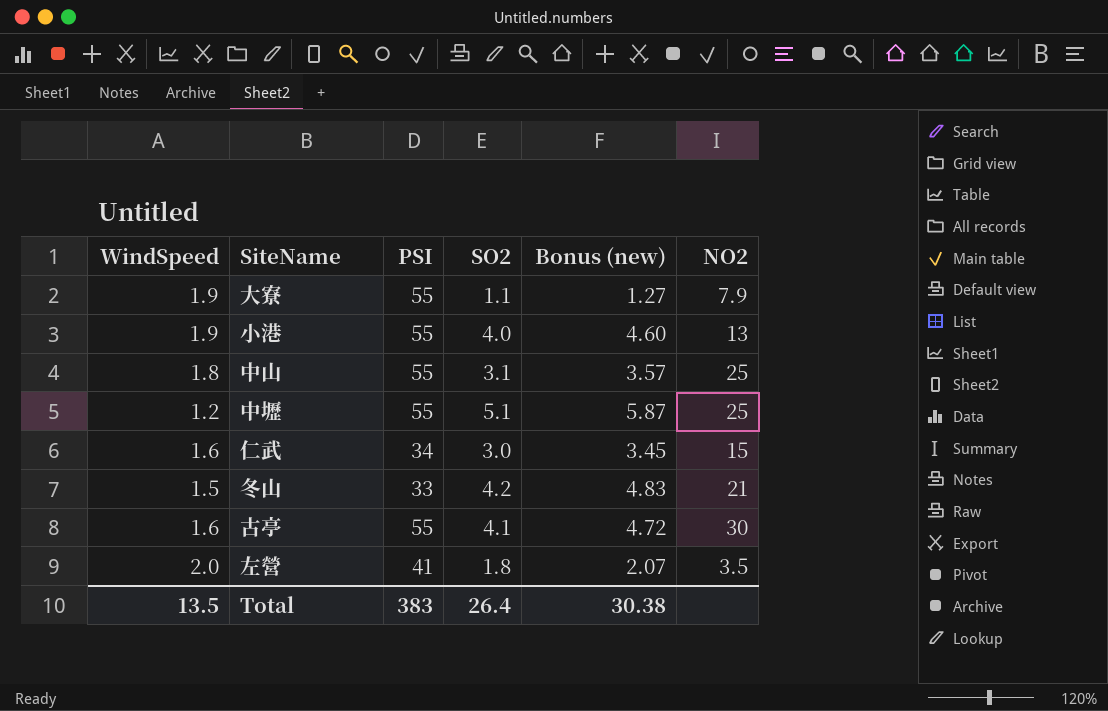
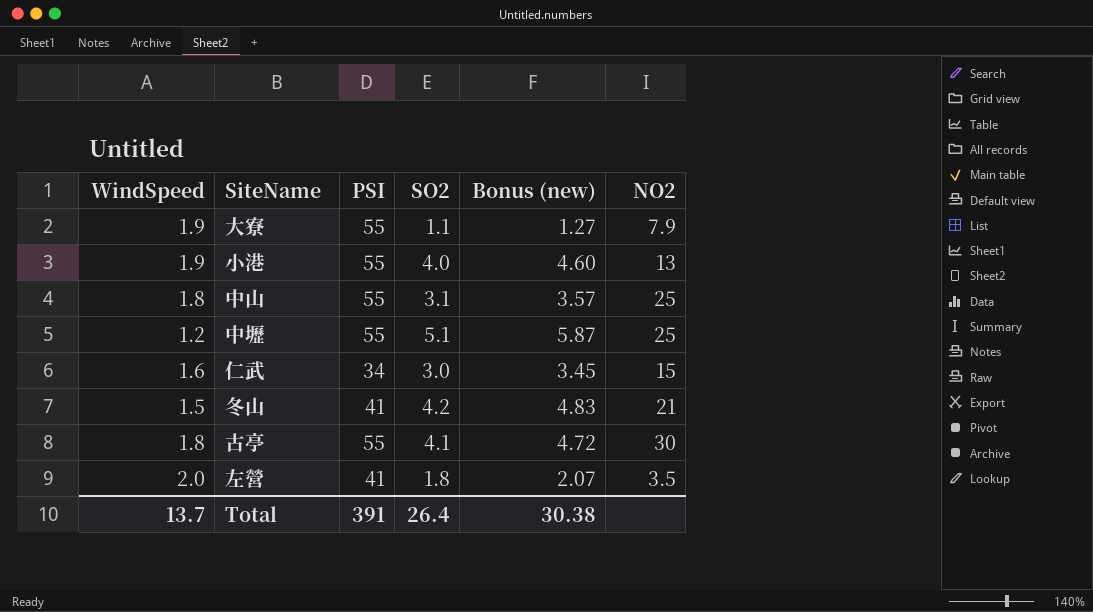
冬山 | PSI: 33 -> 41
古亭 | WindSpeed: 1.6 -> 1.8
Total | WindSpeed: 13.5 -> 13.7
Total | PSI: 383 -> 391

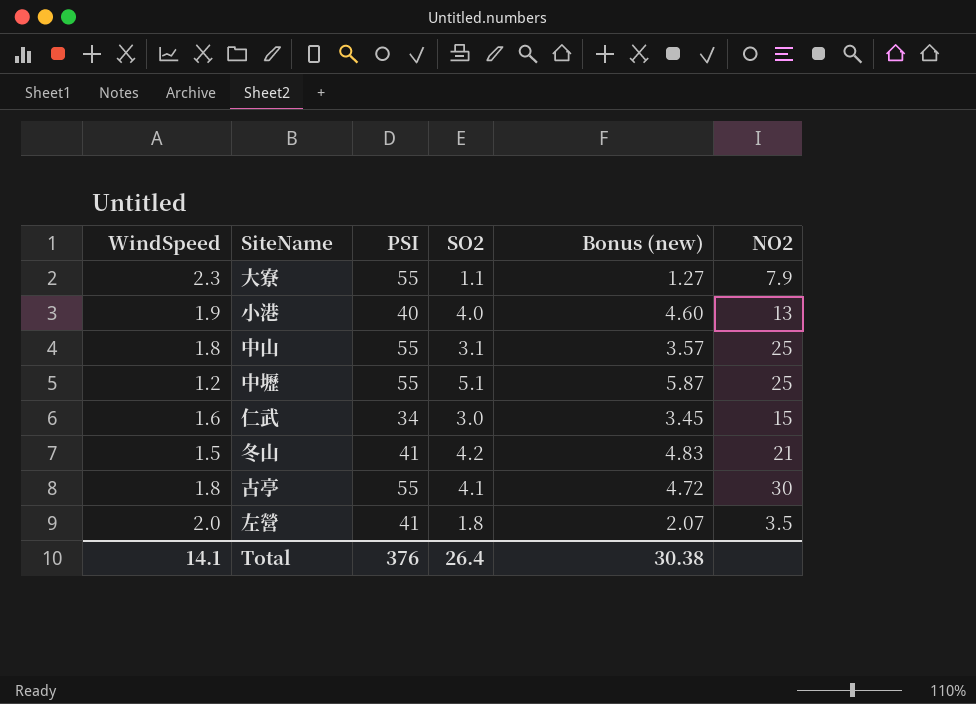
大寮 | WindSpeed: 1.9 -> 2.3
小港 | PSI: 55 -> 40
Total | WindSpeed: 13.7 -> 14.1
Total | PSI: 391 -> 376

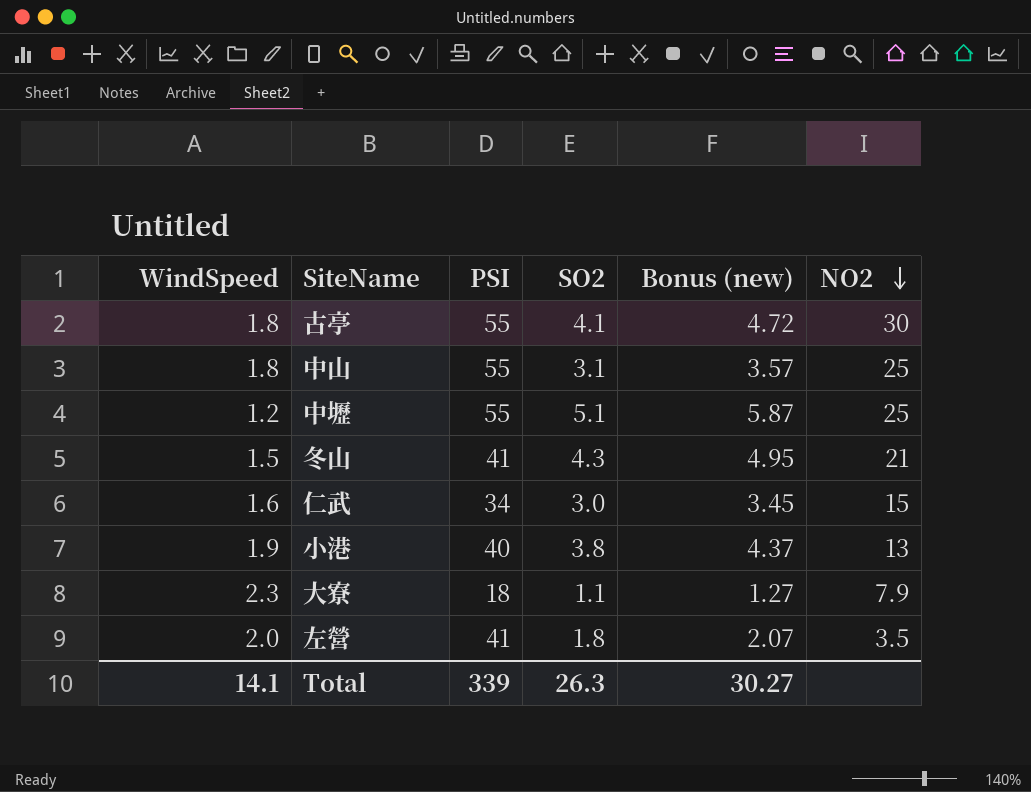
row order: none -> NO2 descending
冬山 | SO2: 4.2 -> 4.3
冬山 | Bonus (new): 4.83 -> 4.95
小港 | SO2: 4.0 -> 3.8
小港 | Bonus (new): 4.60 -> 4.37
大寮 | PSI: 55 -> 18
Total | PSI: 376 -> 339
Total | SO2: 26.4 -> 26.3
Total | Bonus (new): 30.38 -> 30.27

